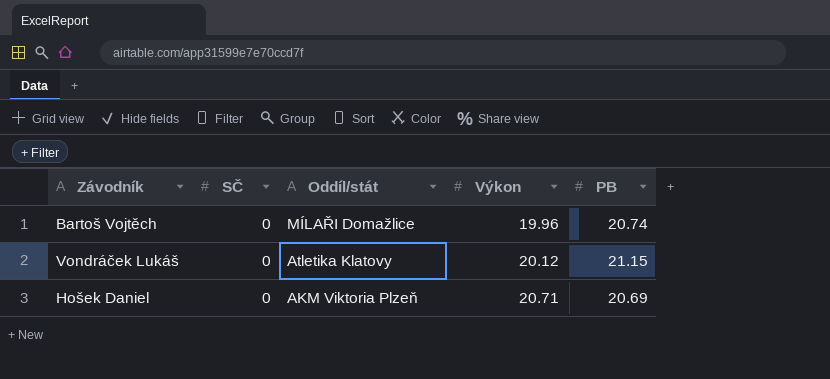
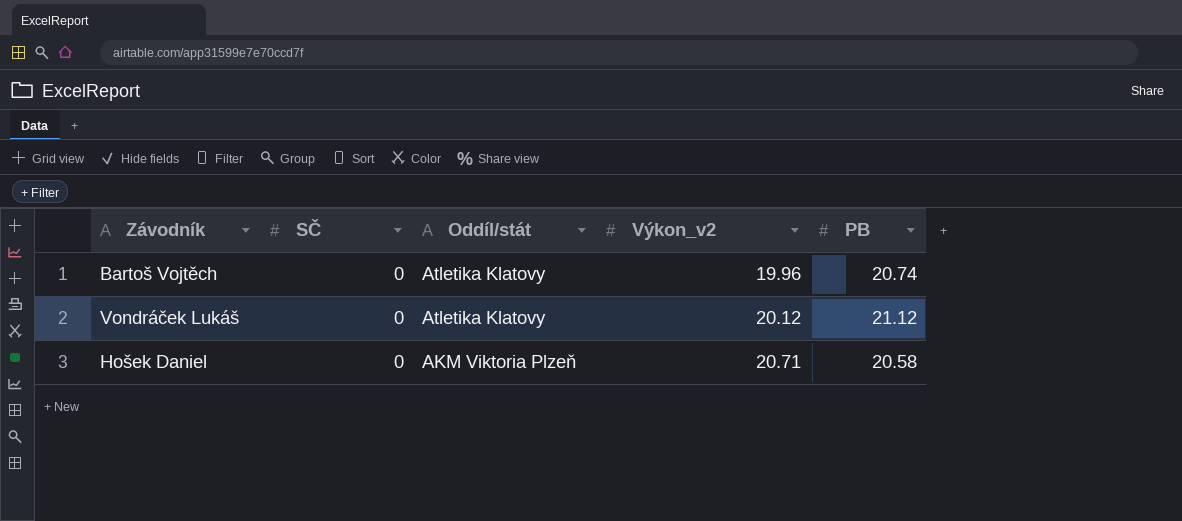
column name: Výkon -> Výkon_v2
Bartoš Vojtěch | Oddíl/stát: MÍLAŘI Domažlice -> Atletika Klatovy
Vondráček Lukáš | PB: 21.15 -> 21.12
Hošek Daniel | PB: 20.69 -> 20.58

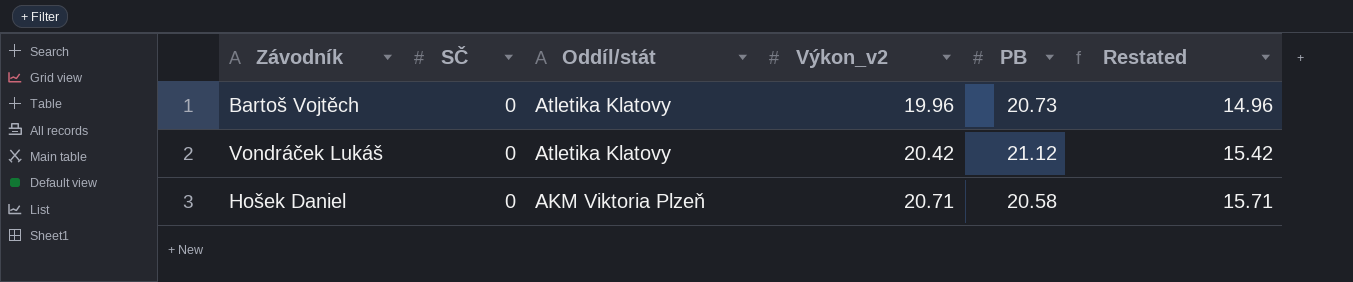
column Restated | formula: none -> [Výkon_v2] - 5
Bartoš Vojtěch | PB: 20.74 -> 20.73
Vondráček Lukáš | Výkon_v2: 20.12 -> 20.42

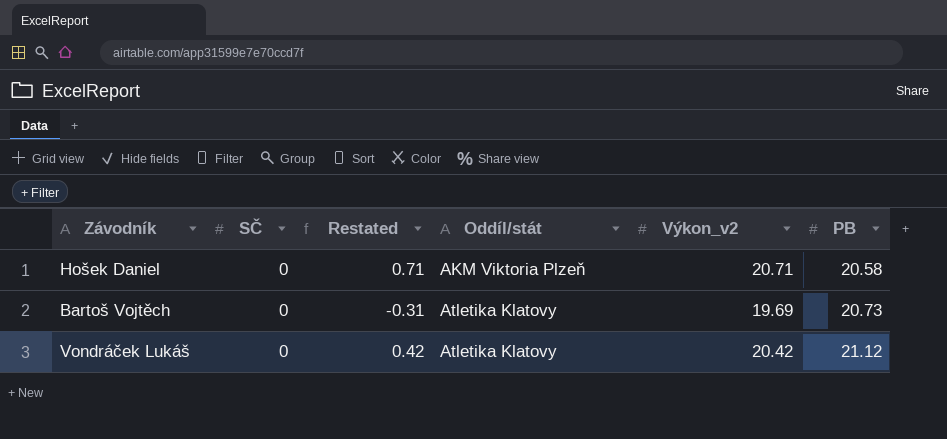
row order: Oddíl/stát descending -> Oddíl/stát ascending
column Restated | formula: [Výkon_v2] - 5 -> [Výkon_v2] - 20
column Restated | position: 6 -> 3
Bartoš Vojtěch | Výkon_v2: 19.96 -> 19.69

